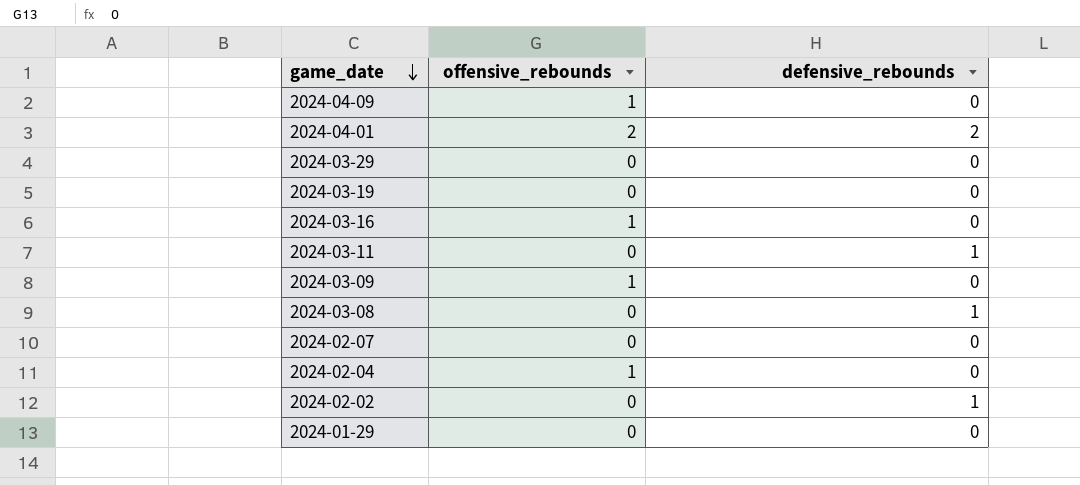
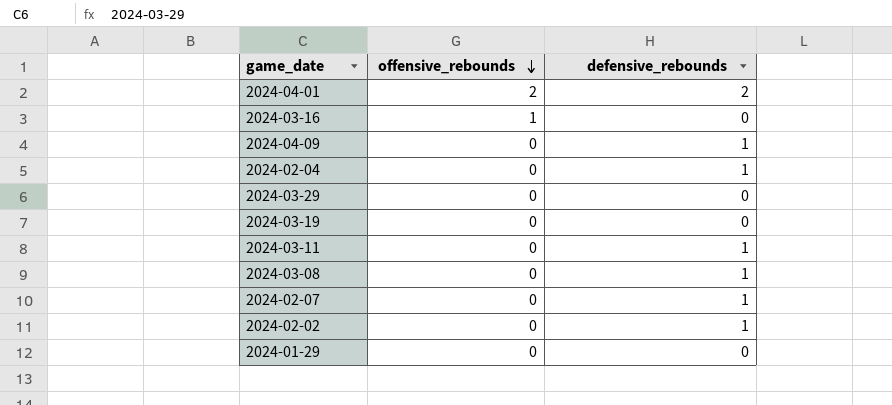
row order: game_date descending -> offensive_rebounds descending
row 2024-03-09: 1 | 0 -> none
2024-04-09 | offensive_rebounds: 1 -> 0
2024-04-09 | defensive_rebounds: 0 -> 1
2024-02-04 | offensive_rebounds: 1 -> 0
2024-02-04 | defensive_rebounds: 0 -> 1
2024-02-07 | defensive_rebounds: 0 -> 1

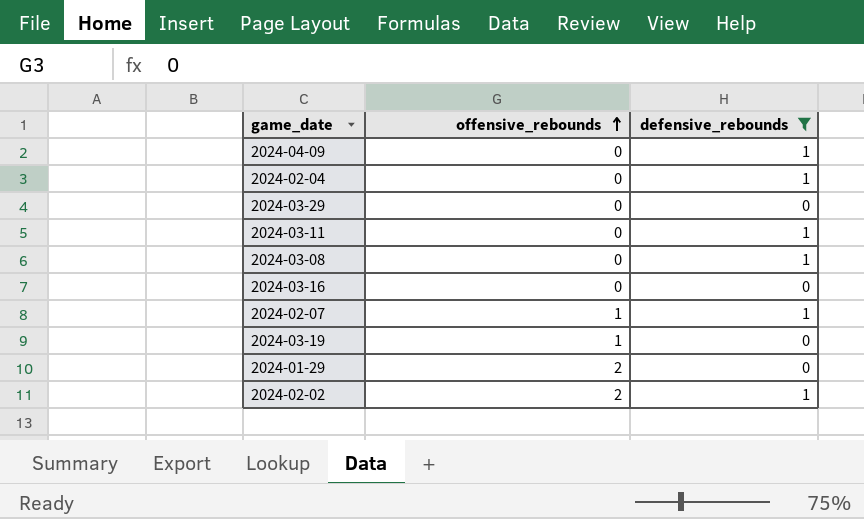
filter: none -> defensive_rebounds != 2
row order: offensive_rebounds descending -> offensive_rebounds ascending
2024-03-16 | offensive_rebounds: 1 -> 0
2024-02-07 | offensive_rebounds: 0 -> 1
2024-03-19 | offensive_rebounds: 0 -> 1
2024-01-29 | offensive_rebounds: 0 -> 2
2024-02-02 | offensive_rebounds: 0 -> 2

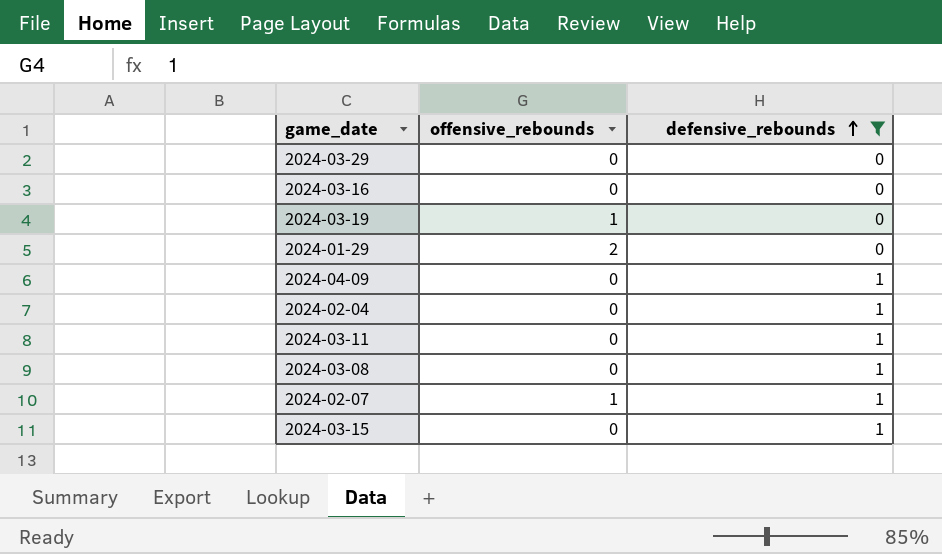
row order: offensive_rebounds ascending -> defensive_rebounds ascending
row 2024-02-02: 2 | 1 -> none
row 2024-03-15: none -> 0 | 1

